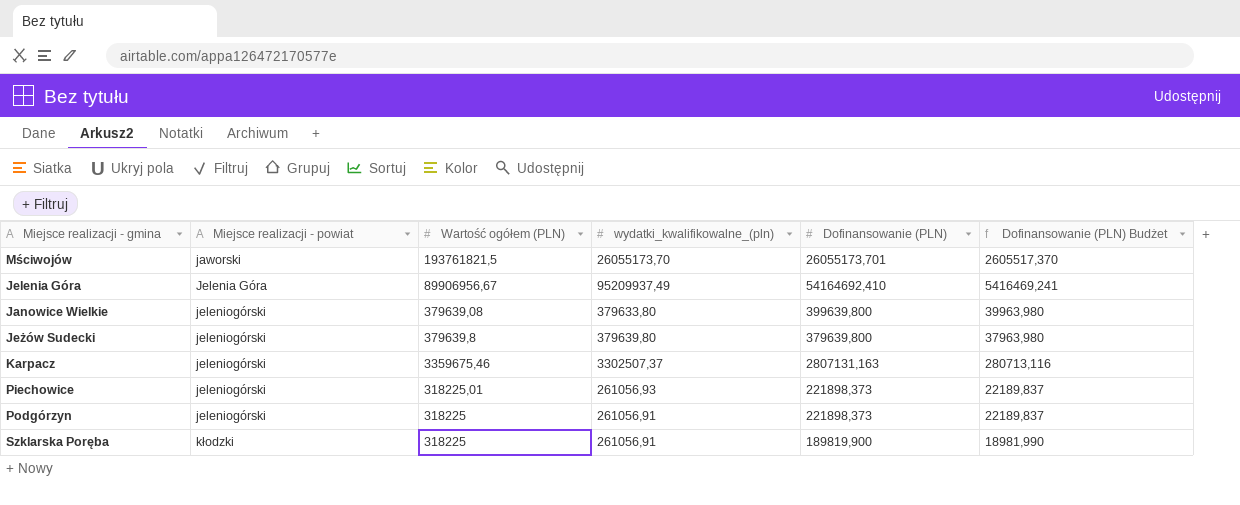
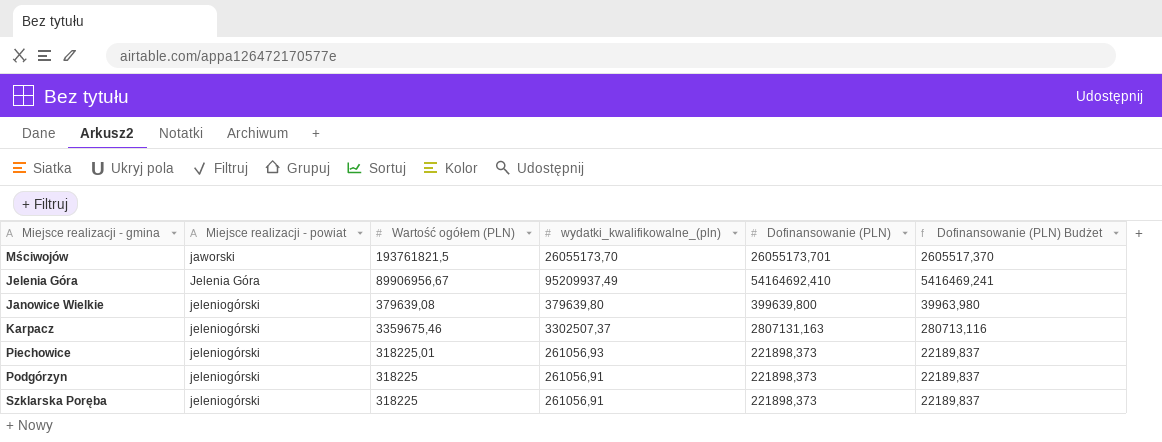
row Jeżów Sudecki: jeleniogórski | 379639,8 | 379639,80 | 379639,800 | 37963,980 -> none
Janowice Wielkie | wydatki_kwalifikowalne_(pln): 379633,80 -> 379639,80
Szklarska Poręba | Miejsce realizacji - powiat: kłodzki -> jeleniogórski
Szklarska Poręba | Dofinansowanie (PLN): 189819,900 -> 221898,373
Szklarska Poręba | Dofinansowanie (PLN) Budżet: 18981,990 -> 22189,837

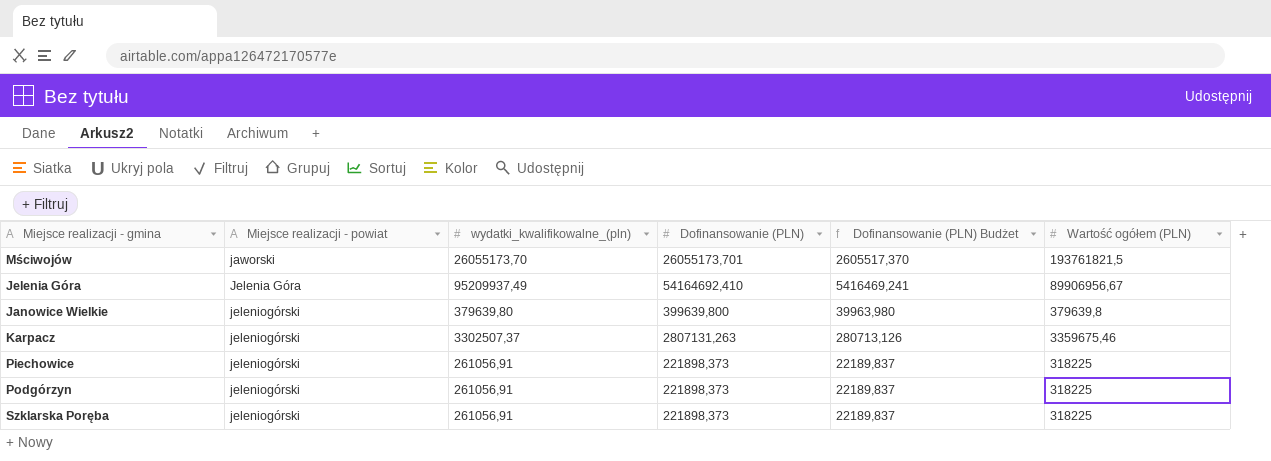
column Wartość ogółem (PLN) | position: 3 -> 6
Janowice Wielkie | Wartość ogółem (PLN): 379639,08 -> 379639,8
Karpacz | Dofinansowanie (PLN): 2807131,163 -> 2807131,263
Karpacz | Dofinansowanie (PLN) Budżet: 280713,116 -> 280713,126
Piechowice | wydatki_kwalifikowalne_(pln): 261056,93 -> 261056,91
Piechowice | Wartość ogółem (PLN): 318225,01 -> 318225

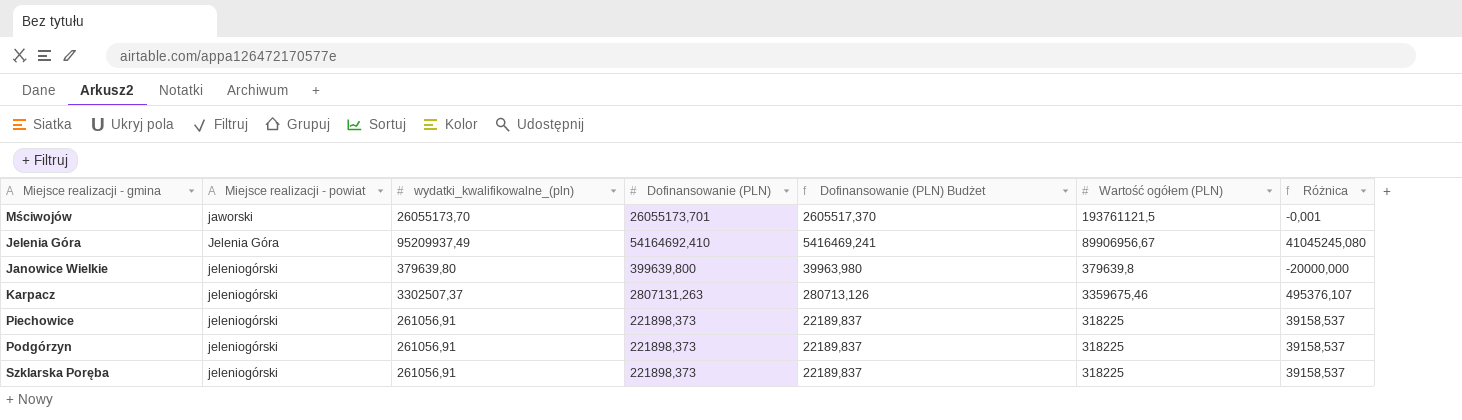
column Różnica | formula: none -> [wydatki_kwalifikowalne_(pln)] - [Dofinansowanie (PLN)]
Mściwojów | Wartość ogółem (PLN): 193761821,5 -> 193761121,5

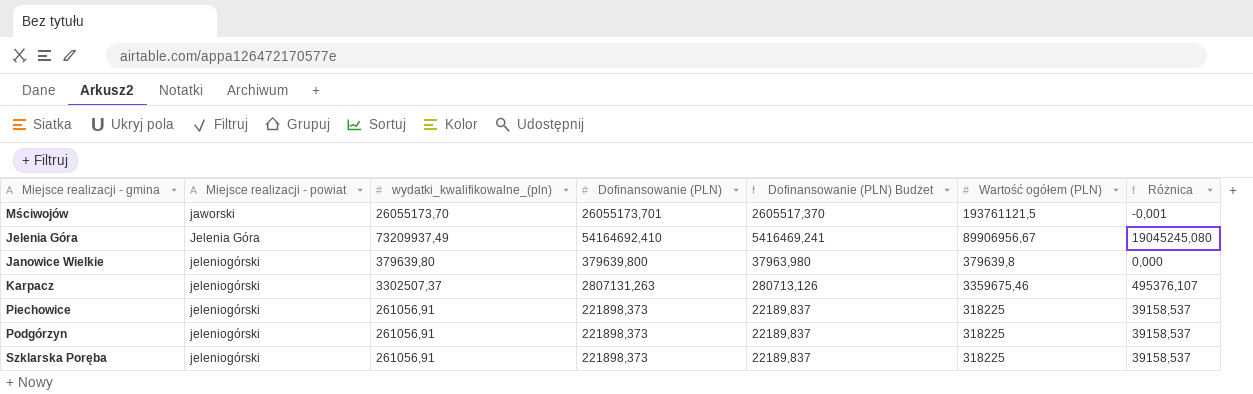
Jelenia Góra | wydatki_kwalifikowalne_(pln): 95209937,49 -> 73209937,49
Jelenia Góra | Różnica: 41045245,080 -> 19045245,080
Janowice Wielkie | Dofinansowanie (PLN): 399639,800 -> 379639,800
Janowice Wielkie | Dofinansowanie (PLN) Budżet: 39963,980 -> 37963,980
Janowice Wielkie | Różnica: -20000,000 -> 0,000

